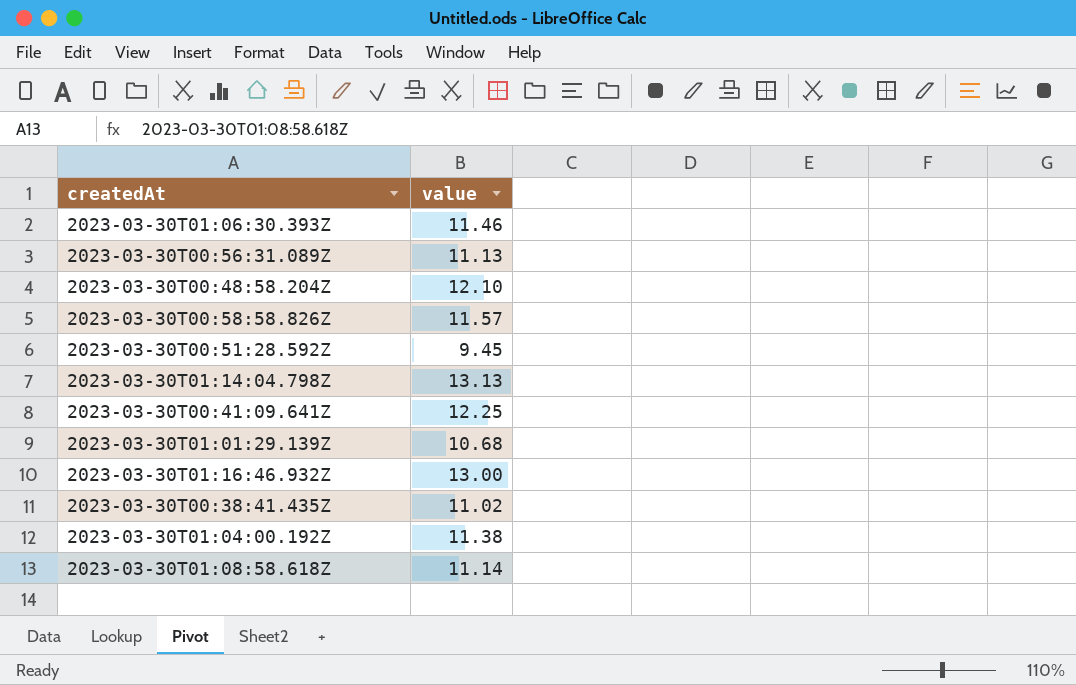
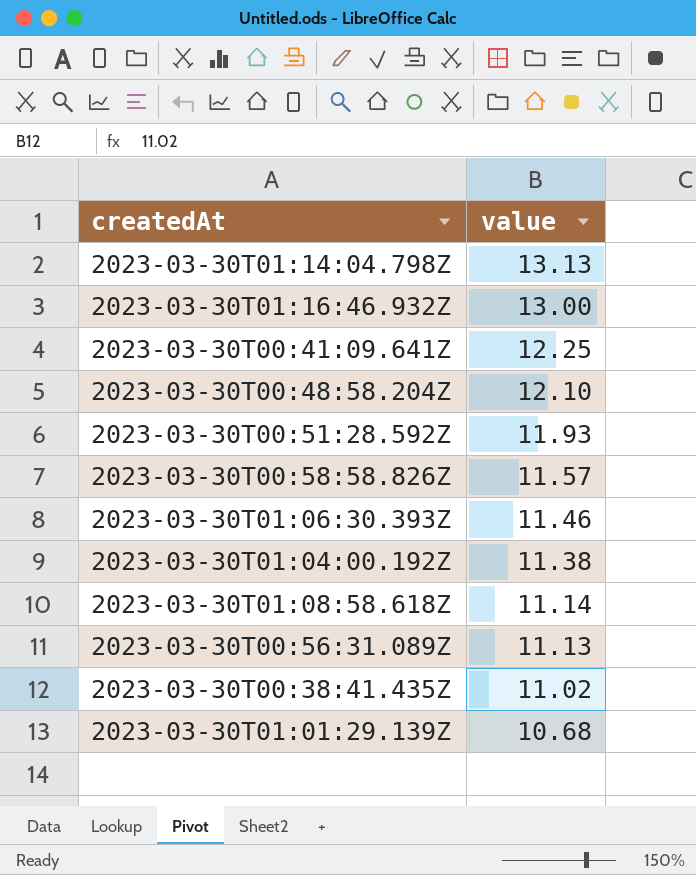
row order: none -> value descending
2023-03-30T00:51:28.592Z | value: 9.45 -> 11.93

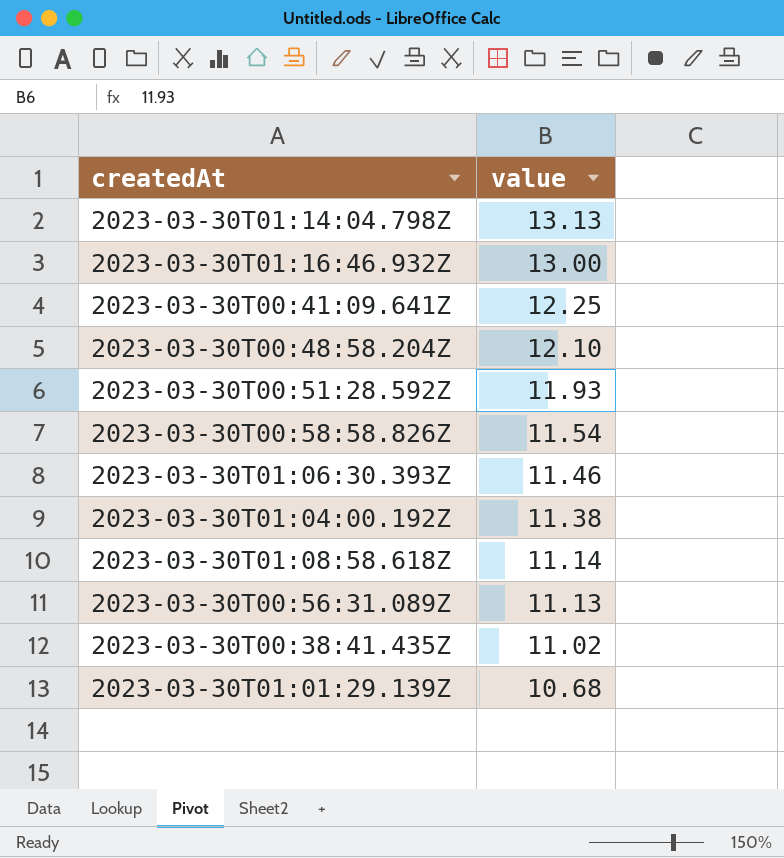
2023-03-30T00:58:58.826Z | value: 11.57 -> 11.54

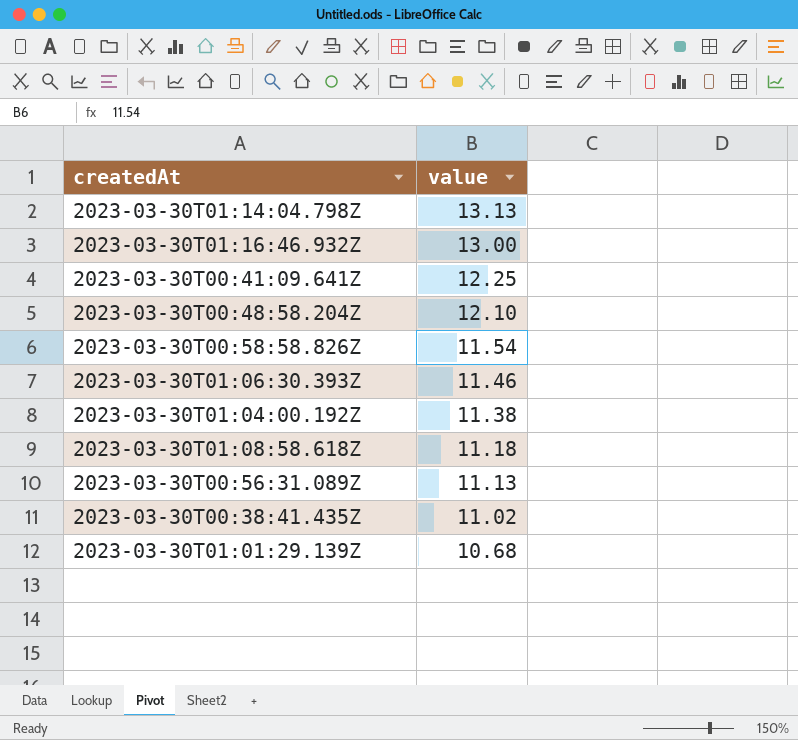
row 2023-03-30T00:51:28.592Z: 11.93 -> none
2023-03-30T01:08:58.618Z | value: 11.14 -> 11.18

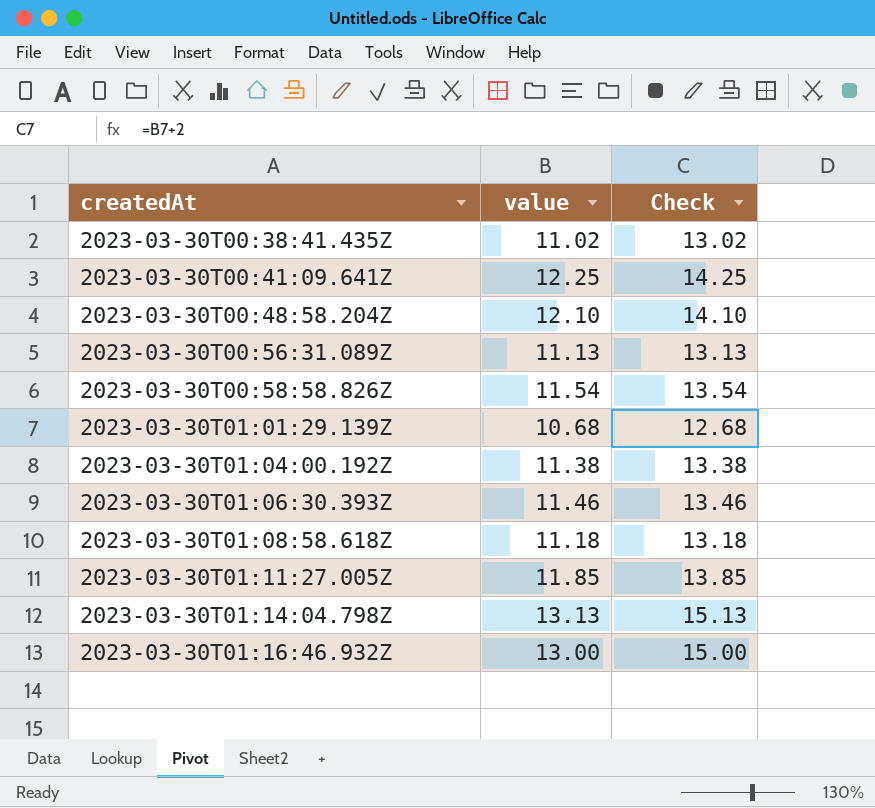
row order: value descending -> createdAt ascending
column Check | formula: none -> [value] + 2
row 2023-03-30T01:11:27.005Z: none -> 11.85 | 13.85

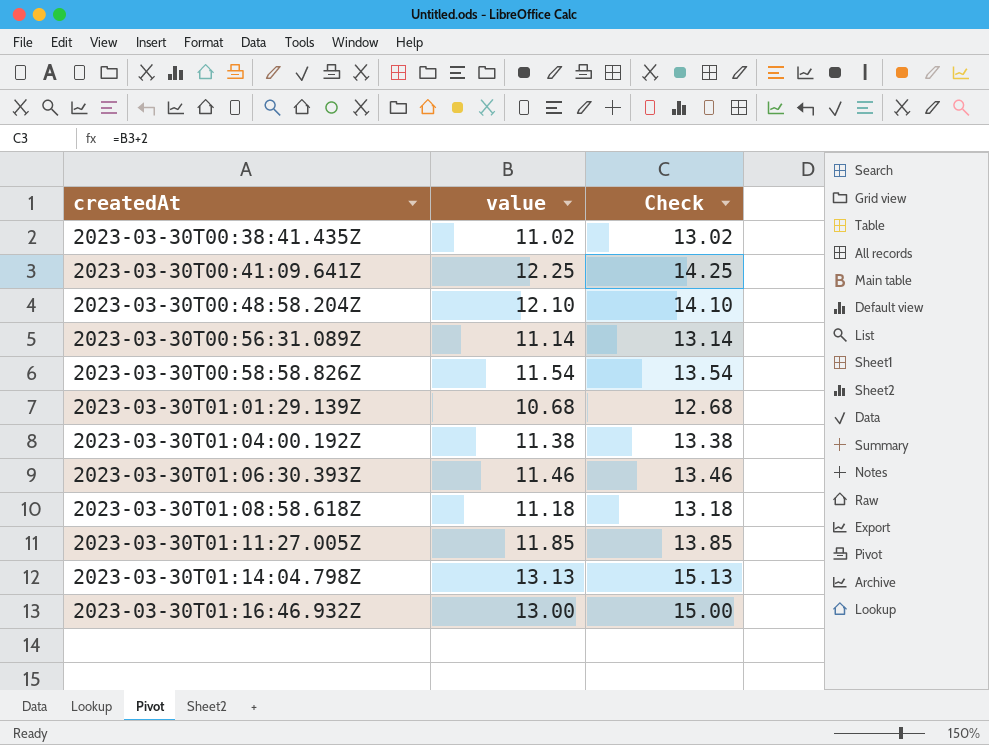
2023-03-30T00:56:31.089Z | value: 11.13 -> 11.14
2023-03-30T00:56:31.089Z | Check: 13.13 -> 13.14

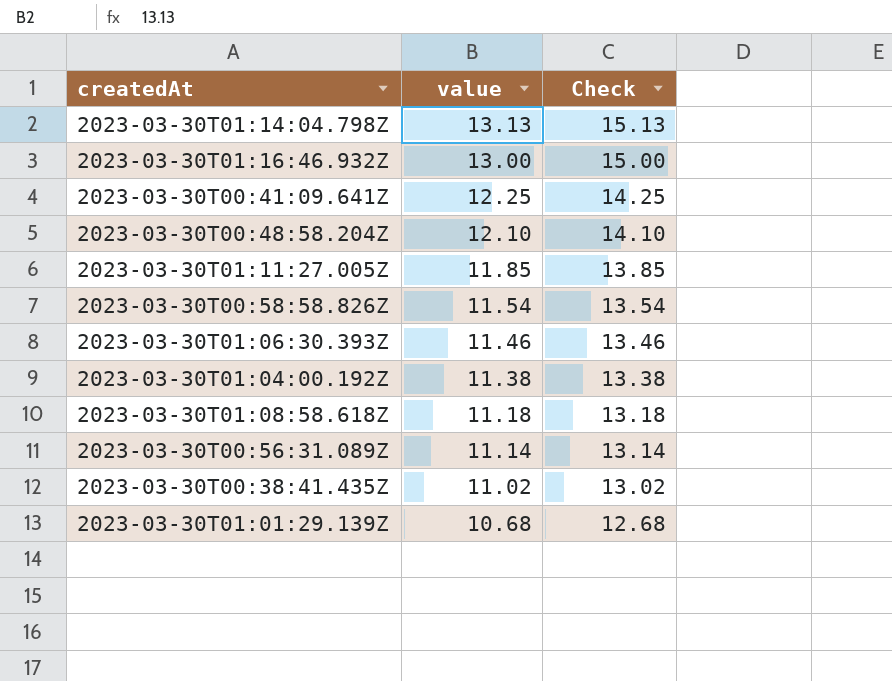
row order: createdAt ascending -> value descending

